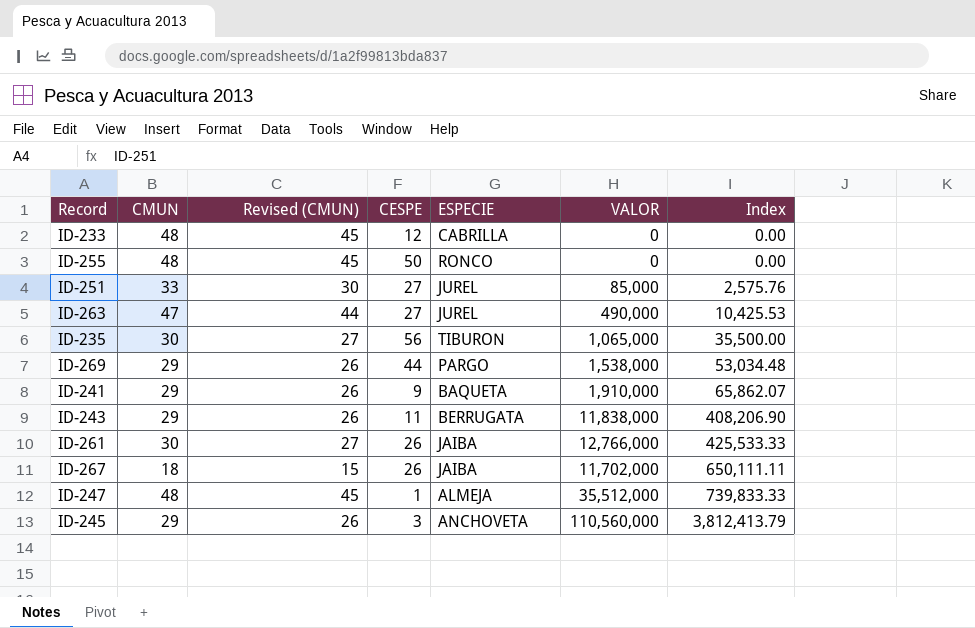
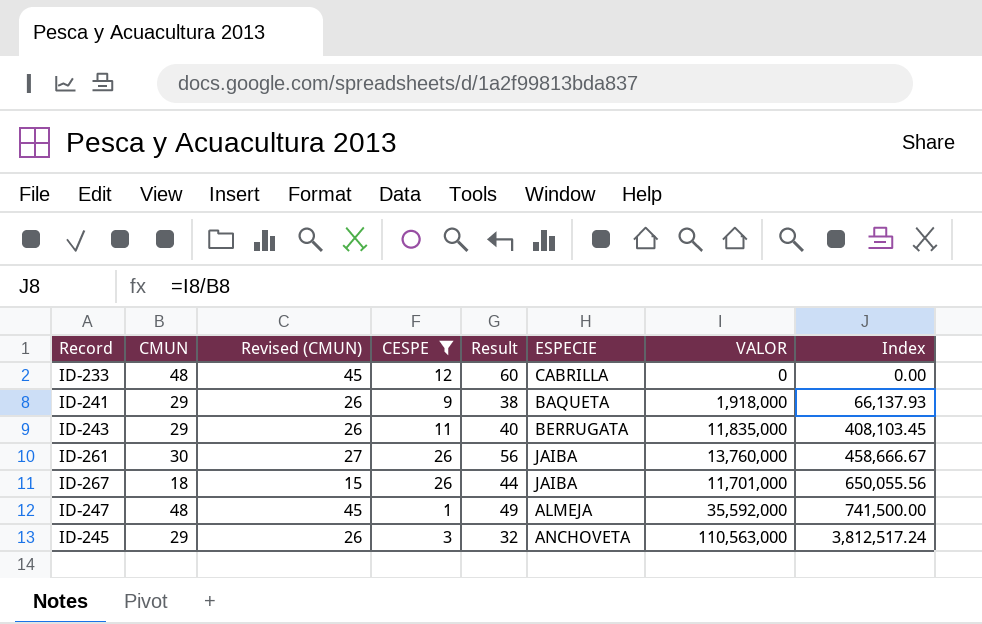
filter: none -> CESPE <= 26
column Result | formula: none -> [CMUN] + [CESPE]
ID-241 | VALOR: 1,910,000 -> 1,918,000
ID-241 | Index: 65,862.07 -> 66,137.93
ID-243 | VALOR: 11,838,000 -> 11,835,000
ID-243 | Index: 408,206.90 -> 408,103.45
ID-261 | VALOR: 12,766,000 -> 13,760,000
ID-261 | Index: 425,533.33 -> 458,666.67
ID-267 | VALOR: 11,702,000 -> 11,701,000
ID-267 | Index: 650,111.11 -> 650,055.56
ID-247 | VALOR: 35,512,000 -> 35,592,000
ID-247 | Index: 739,833.33 -> 741,500.00
ID-245 | VALOR: 110,560,000 -> 110,563,000
ID-245 | Index: 3,812,413.79 -> 3,812,517.24

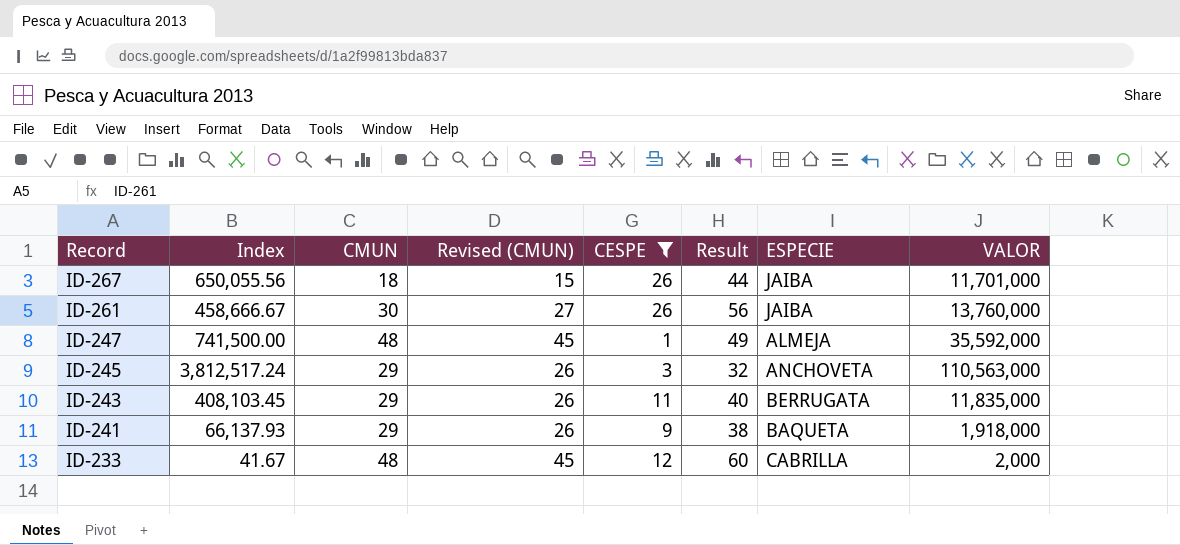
row order: Index ascending -> Record descending
column Index | position: 8 -> 2
ID-233 | Index: 0.00 -> 41.67
ID-233 | VALOR: 0 -> 2,000

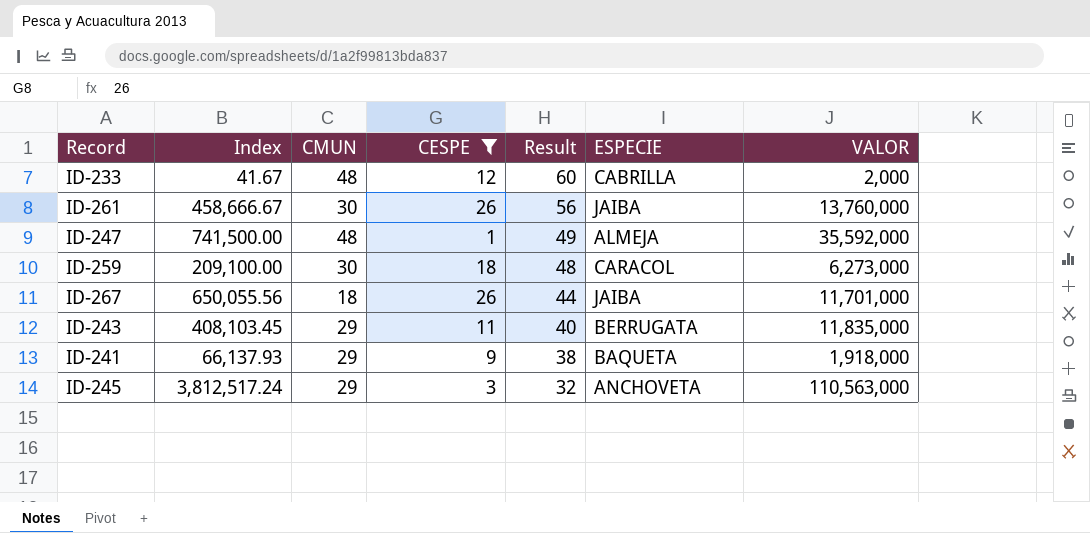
row order: Record descending -> Result descending
column Revised (CMUN) | formula: [CMUN] - 3 -> none
row ID-259: none -> 209,100.00 | 30 | 18 | 48 | CARACOL | 6,273,000

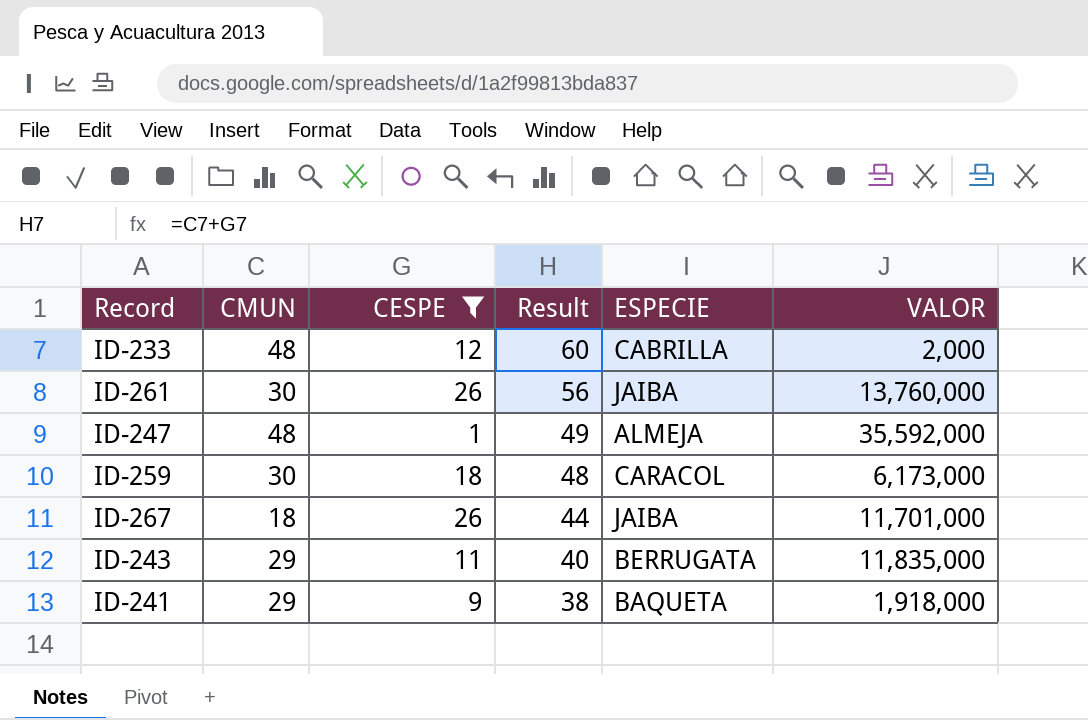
column Index | formula: [VALOR] / [CMUN] -> none
row ID-245: 3,812,517.24 | 29 | 3 | 32 | ANCHOVETA | 110,563,000 -> none
ID-259 | VALOR: 6,273,000 -> 6,173,000

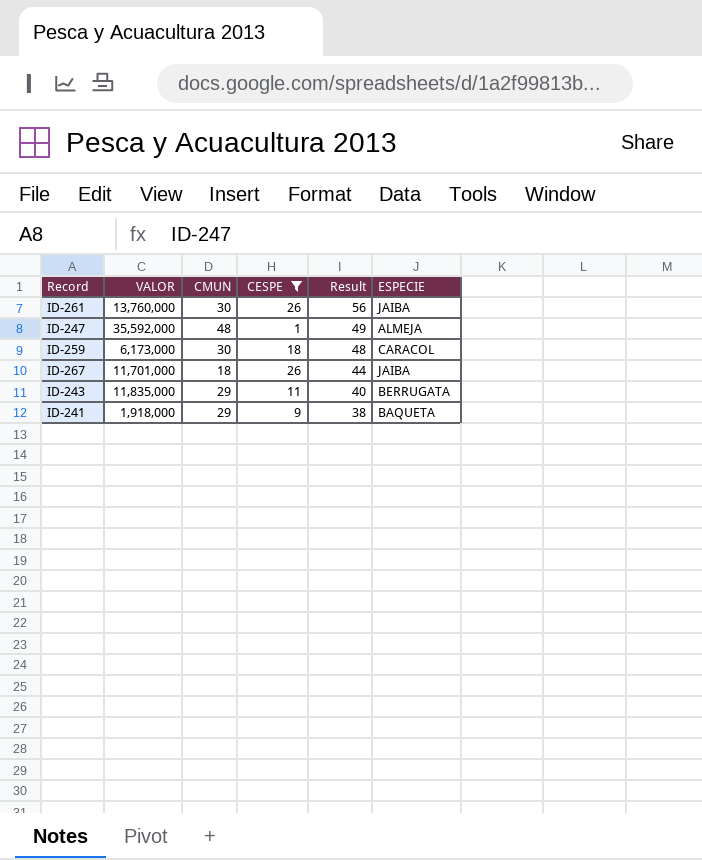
column VALOR | position: 6 -> 2
row ID-233: 48 | 12 | 60 | CABRILLA | 2,000 -> none

